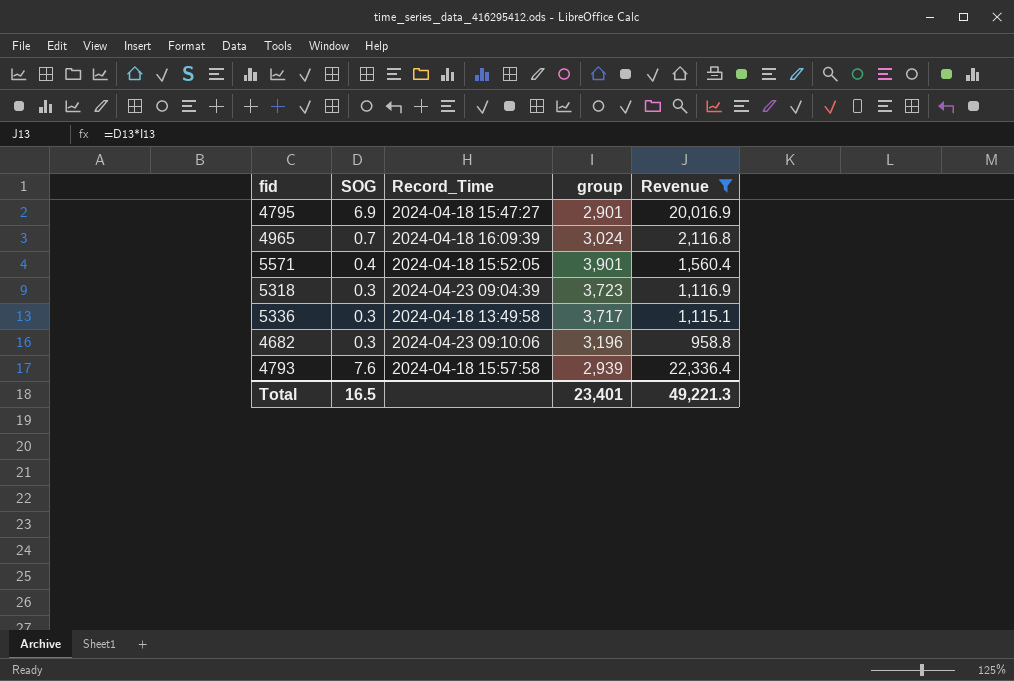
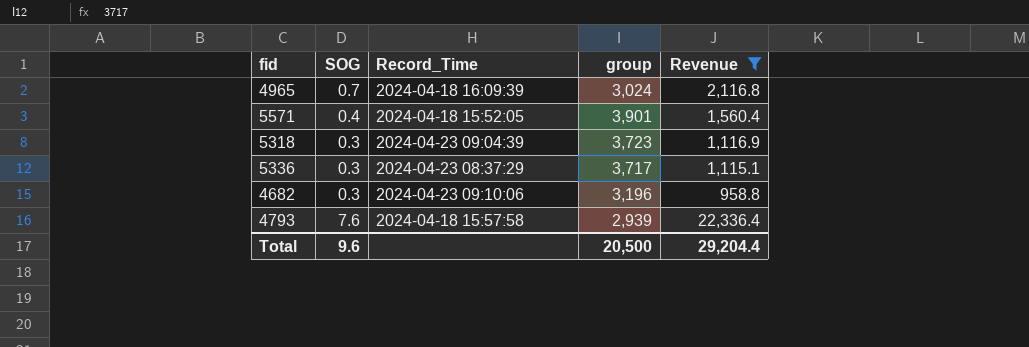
row 4795: 6.9 | 2024-04-18 15:47:27 | 2,901 | 20,016.9 -> none
5336 | Record_Time: 2024-04-18 13:49:58 -> 2024-04-23 08:37:29
Total | SOG: 16.5 -> 9.6
Total | group: 23,401 -> 20,500
Total | Revenue: 49,221.3 -> 29,204.4

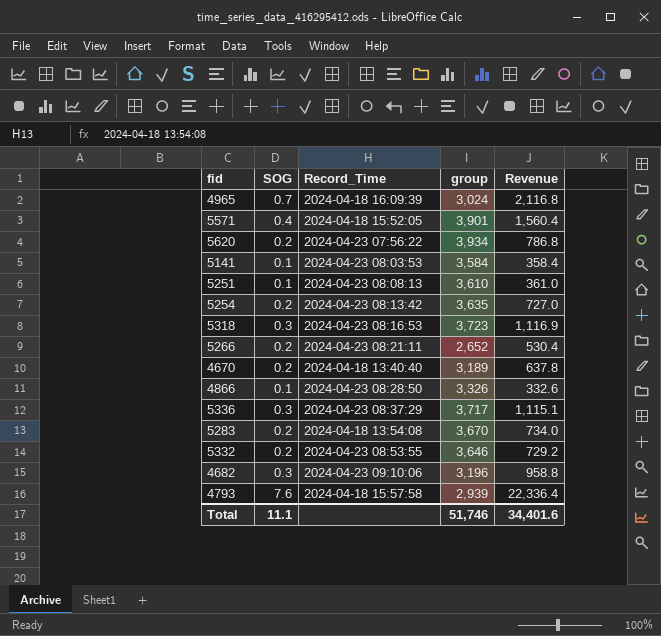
filter: Revenue >= 958.8 -> none
5318 | Record_Time: 2024-04-23 09:04:39 -> 2024-04-23 08:16:53
Total | SOG: 9.6 -> 11.1
Total | group: 20,500 -> 51,746
Total | Revenue: 29,204.4 -> 34,401.6

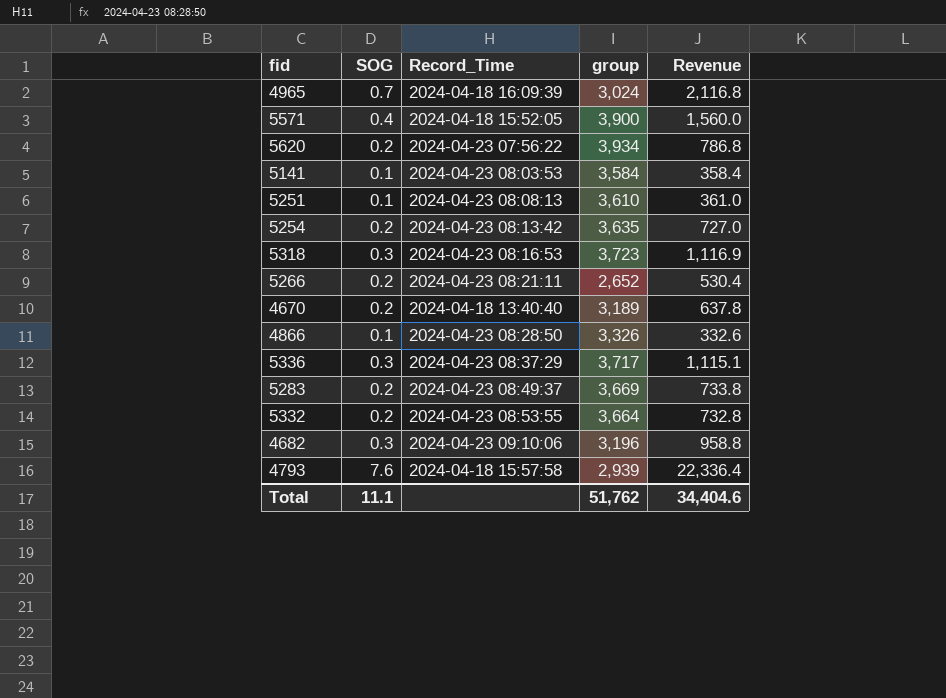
5571 | group: 3,901 -> 3,900
5571 | Revenue: 1,560.4 -> 1,560.0
5283 | Record_Time: 2024-04-18 13:54:08 -> 2024-04-23 08:49:37
5283 | group: 3,670 -> 3,669
5283 | Revenue: 734.0 -> 733.8
5332 | group: 3,646 -> 3,664
5332 | Revenue: 729.2 -> 732.8
Total | group: 51,746 -> 51,762
Total | Revenue: 34,401.6 -> 34,404.6

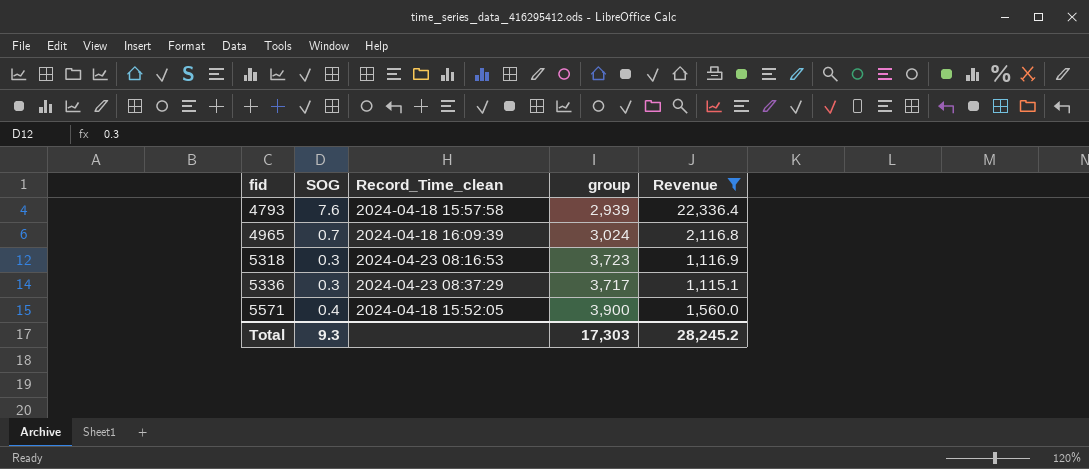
filter: none -> Revenue >= 1,115.1
row order: none -> fid ascending
column name: Record_Time -> Record_Time_clean
Total | SOG: 11.1 -> 9.3
Total | group: 51,762 -> 17,303
Total | Revenue: 34,404.6 -> 28,245.2

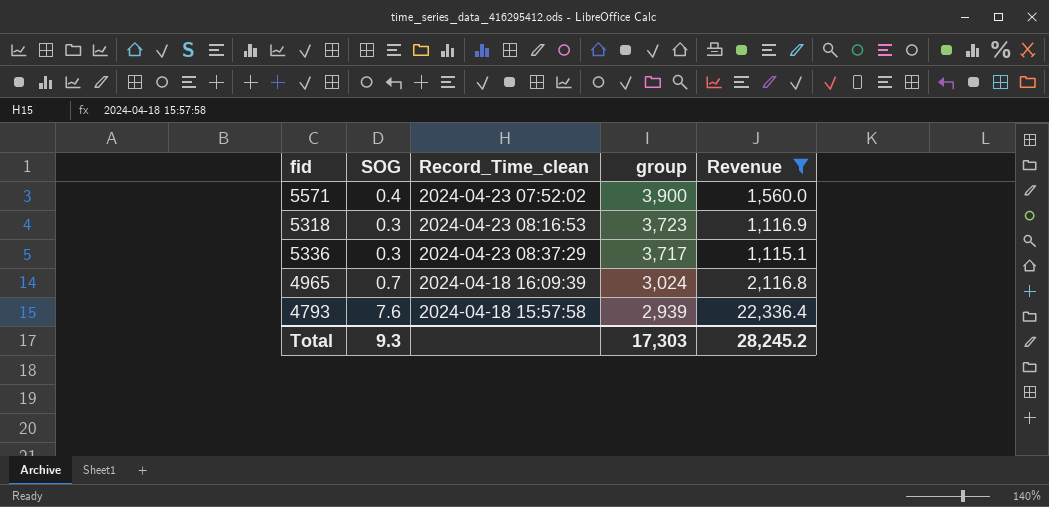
row order: fid ascending -> group descending
5571 | Record_Time_clean: 2024-04-18 15:52:05 -> 2024-04-23 07:52:02

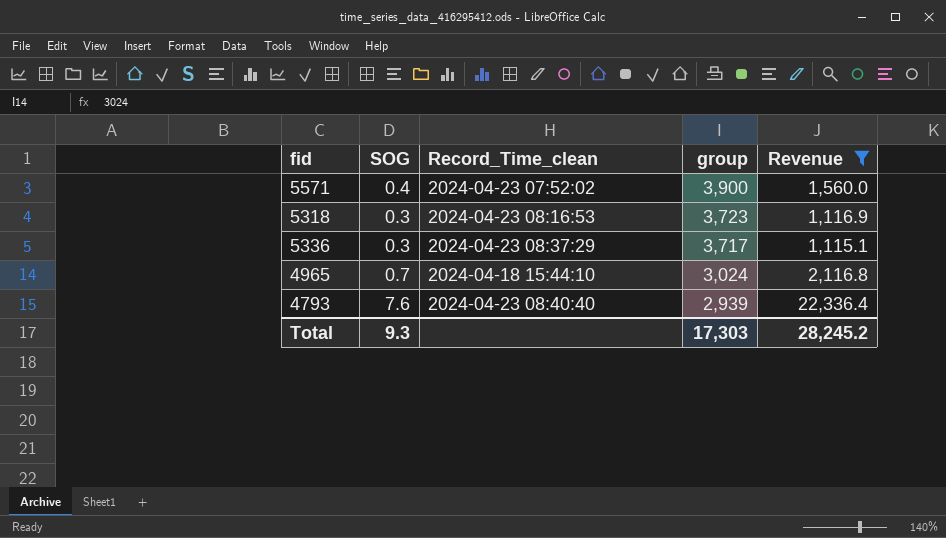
4965 | Record_Time_clean: 2024-04-18 16:09:39 -> 2024-04-18 15:44:10
4793 | Record_Time_clean: 2024-04-18 15:57:58 -> 2024-04-23 08:40:40

